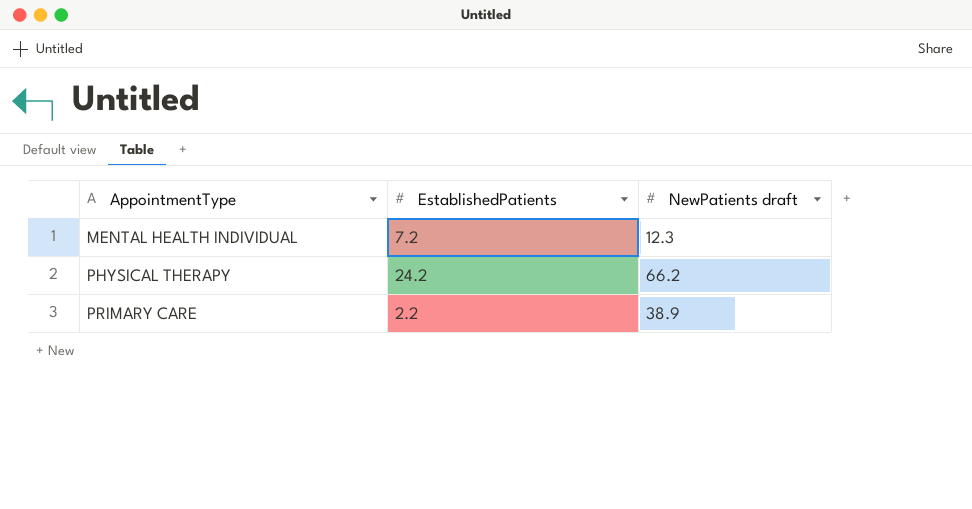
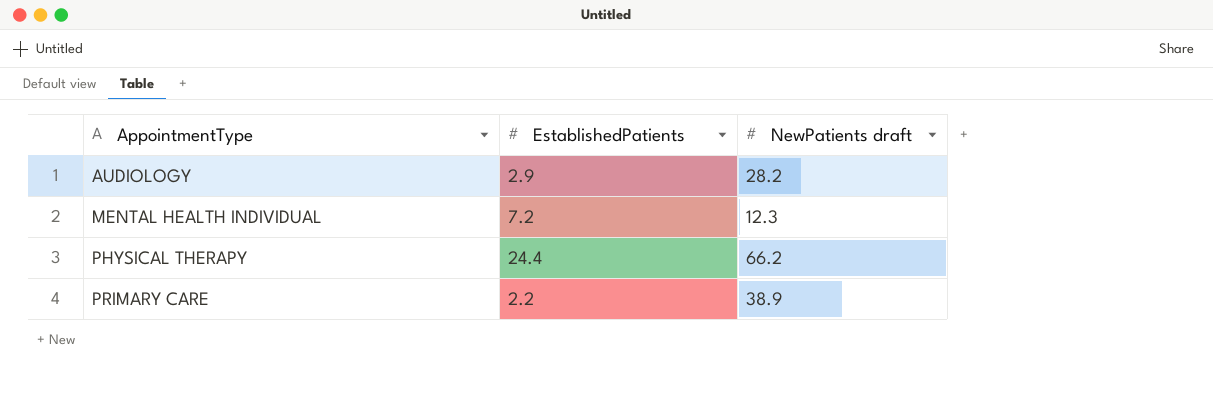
row AUDIOLOGY: none -> 2.9 | 28.2
PHYSICAL THERAPY | EstablishedPatients: 24.2 -> 24.4

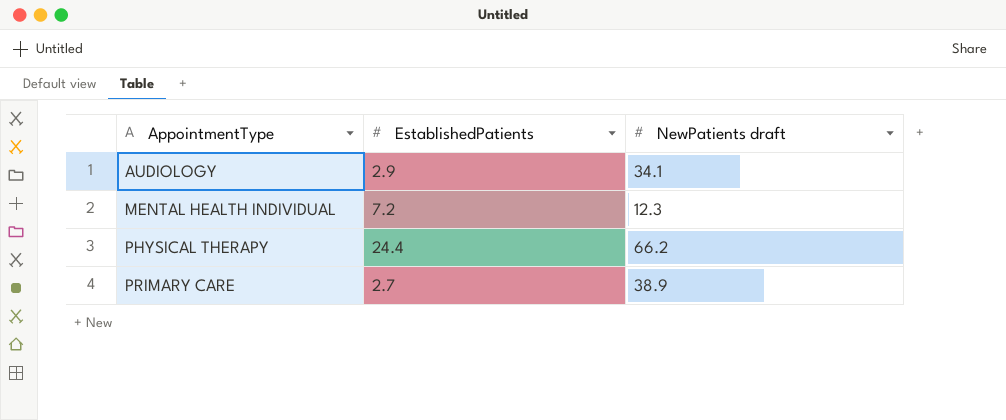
AUDIOLOGY | NewPatients draft: 28.2 -> 34.1
PRIMARY CARE | EstablishedPatients: 2.2 -> 2.7

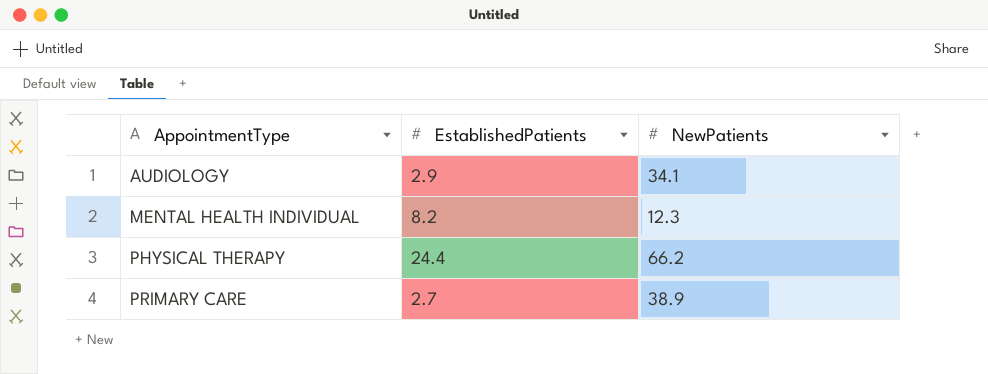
column name: NewPatients draft -> NewPatients
MENTAL HEALTH INDIVIDUAL | EstablishedPatients: 7.2 -> 8.2

